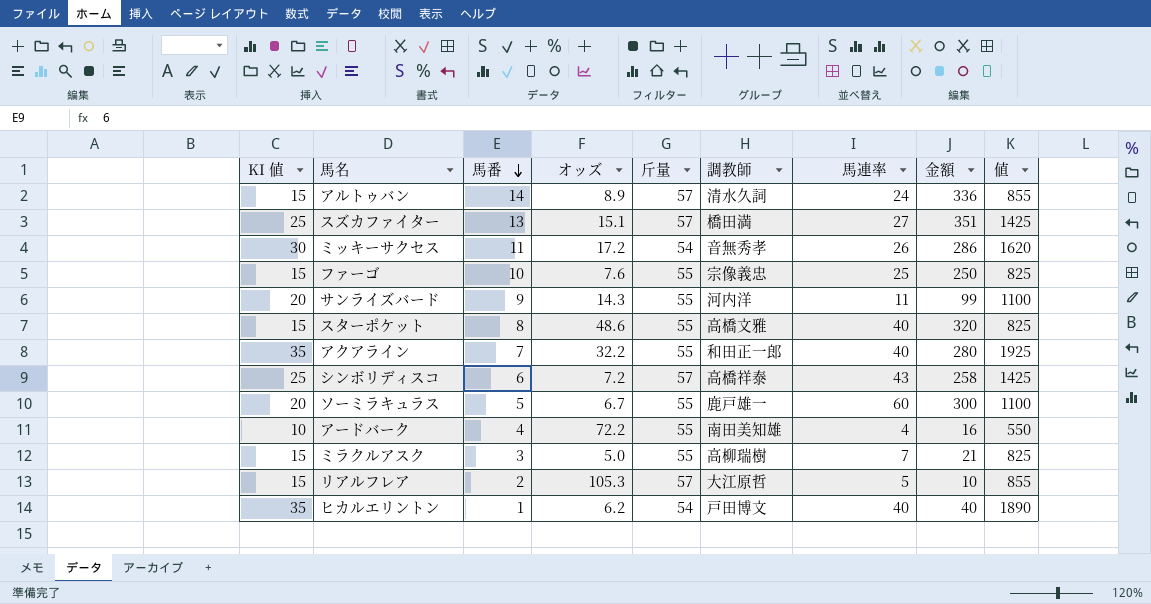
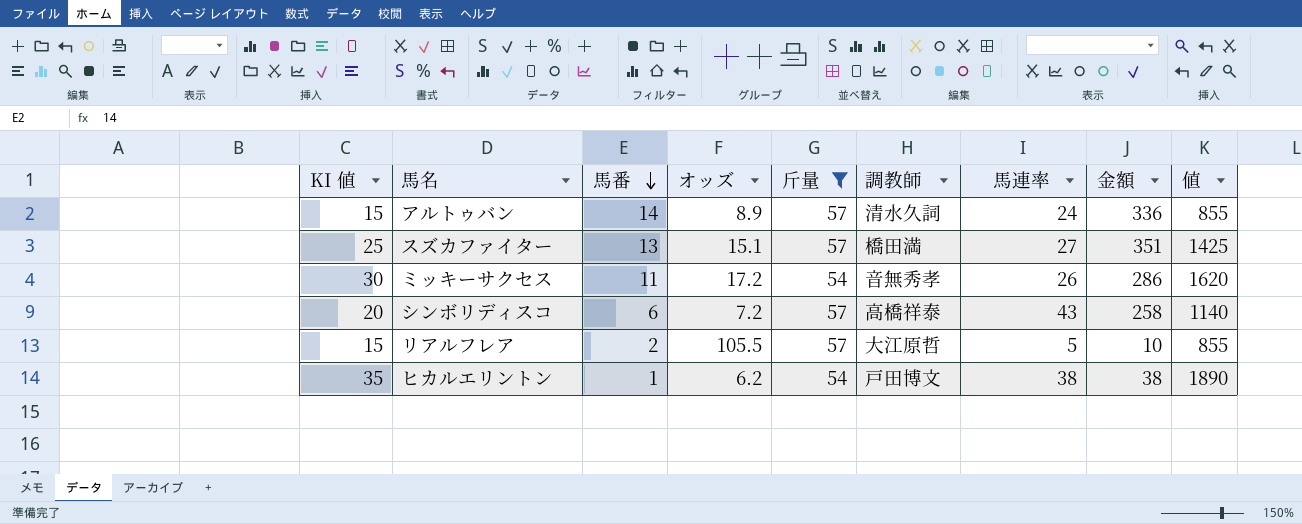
filter: none -> 斤量 != 55
シンボリディスコ | KI 値: 25 -> 20
シンボリディスコ | 値: 1425 -> 1140
リアルフレア | オッズ: 105.3 -> 105.5
ヒカルエリントン | 馬連率: 40 -> 38
ヒカルエリントン | 金額: 40 -> 38

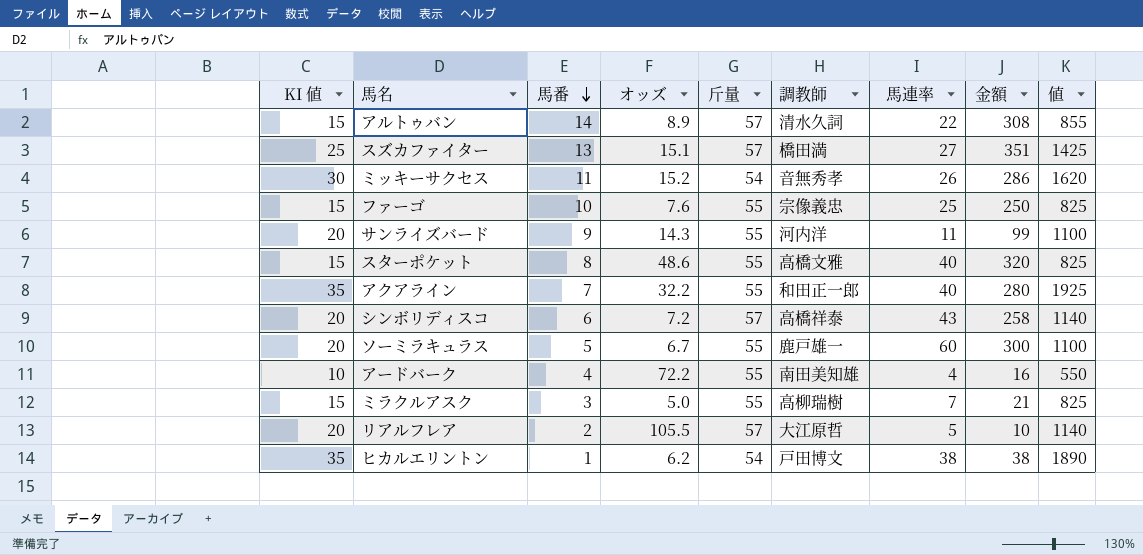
filter: 斤量 != 55 -> none
アルトゥバン | 馬連率: 24 -> 22
アルトゥバン | 金額: 336 -> 308
ミッキーサクセス | オッズ: 17.2 -> 15.2
リアルフレア | KI 値: 15 -> 20
リアルフレア | 値: 855 -> 1140

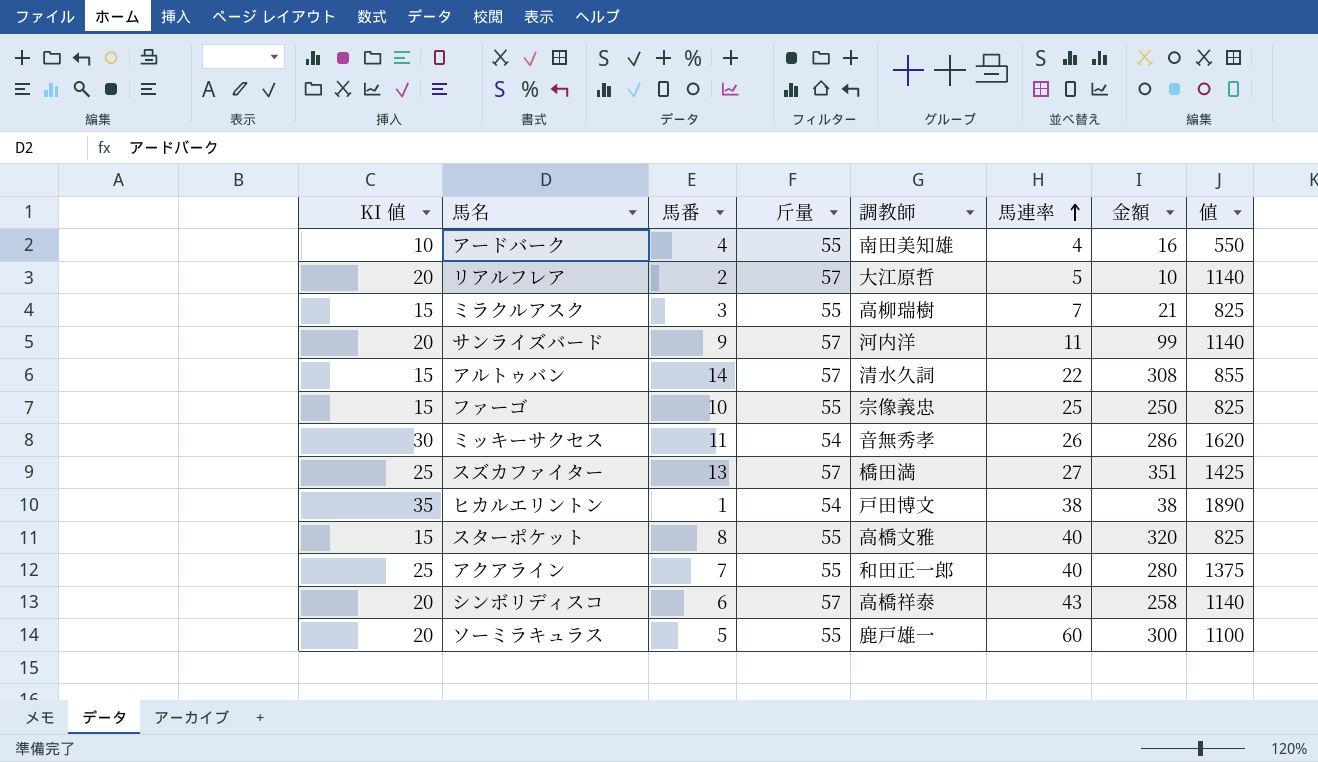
row order: 馬番 descending -> 馬連率 ascending
column オッズ | position: 4 -> none
サンライズバード | 斤量: 55 -> 57
サンライズバード | 値: 1100 -> 1140
アクアライン | KI 値: 35 -> 25
アクアライン | 値: 1925 -> 1375

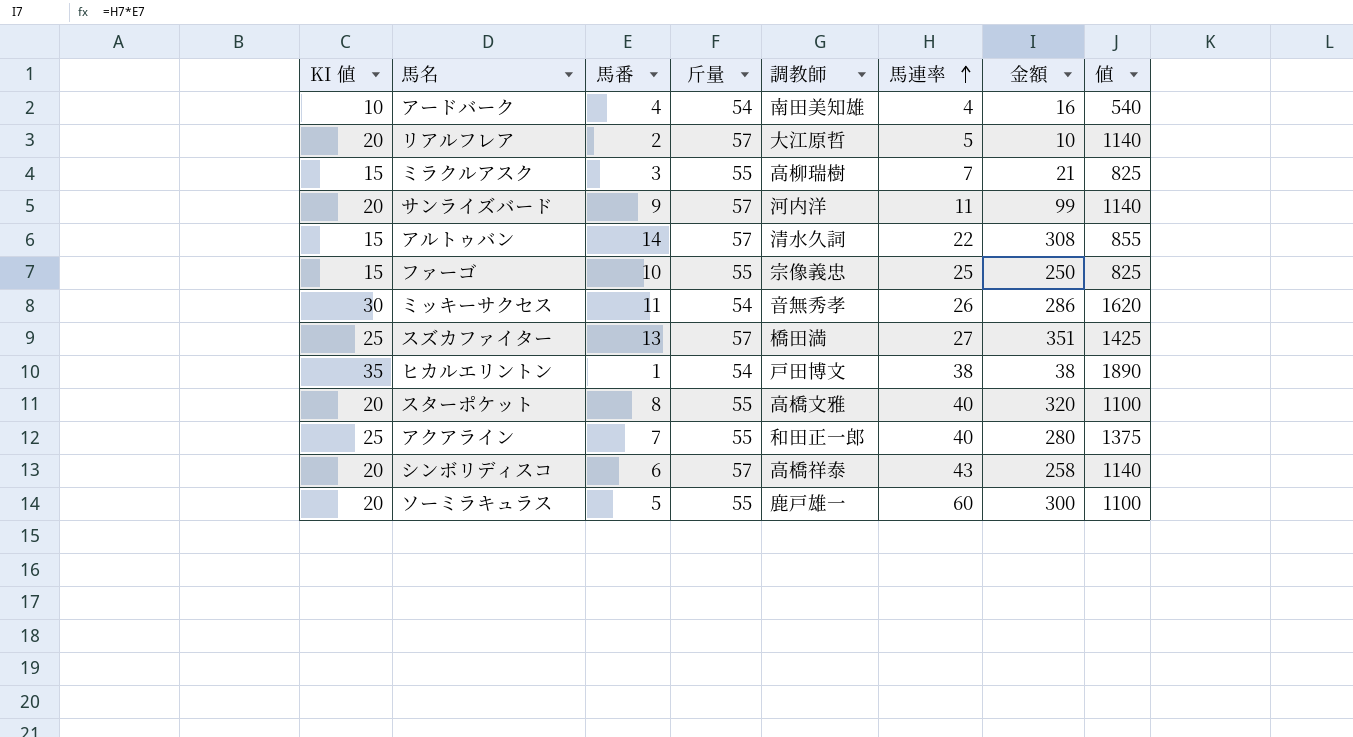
アードバーク | 斤量: 55 -> 54
アードバーク | 値: 550 -> 540
スターポケット | KI 値: 15 -> 20
スターポケット | 値: 825 -> 1100

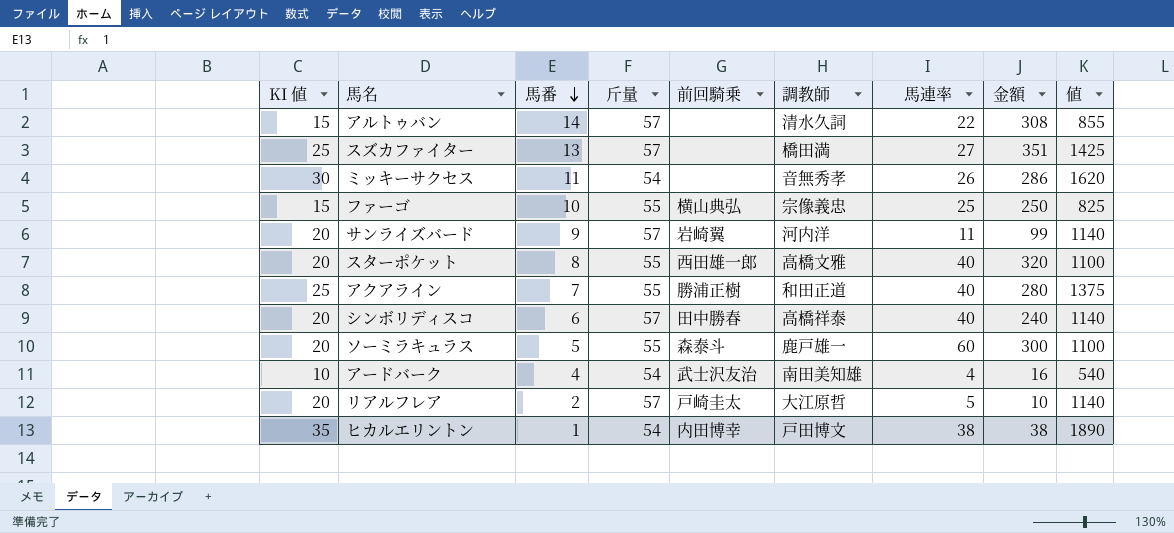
row order: 馬連率 ascending -> 馬番 descending
column 前回騎乗 | position: none -> 5
row ミラクルアスク: 15 | 3 | 55 | 高柳瑞樹 | 7 | 21 | 825 -> none
アクアライン | 調教師: 和田正一郎 -> 和田正道
シンボリディスコ | 馬連率: 43 -> 40
シンボリディスコ | 金額: 258 -> 240

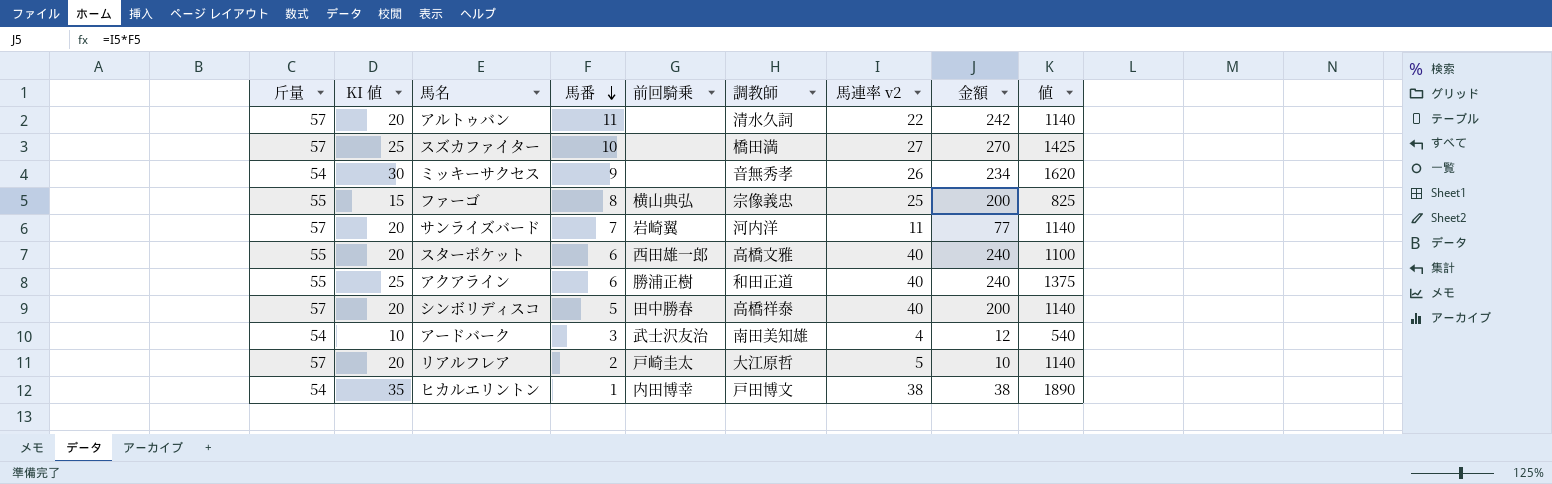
column 斤量 | position: 4 -> 1
column name: 馬連率 -> 馬連率 v2
row ソーミラキュラス: 20 | 5 | 55 | 森泰斗 | 鹿戸雄一 | 60 | 300 | 1100 -> none
アルトゥバン | KI 値: 15 -> 20
アルトゥバン | 馬番: 14 -> 11
アルトゥバン | 金額: 308 -> 242
アルトゥバン | 値: 855 -> 1140
スズカファイター | 馬番: 13 -> 10
スズカファイター | 金額: 351 -> 270
ミッキーサクセス | 馬番: 11 -> 9
ミッキーサクセス | 金額: 286 -> 234
ファーゴ | 馬番: 10 -> 8
ファーゴ | 金額: 250 -> 200
サンライズバード | 馬番: 9 -> 7
サンライズバード | 金額: 99 -> 77
スターポケット | 馬番: 8 -> 6
スターポケット | 金額: 320 -> 240
アクアライン | 馬番: 7 -> 6
アクアライン | 金額: 280 -> 240
シンボリディスコ | 馬番: 6 -> 5
シンボリディスコ | 金額: 240 -> 200
アードバーク | 馬番: 4 -> 3
アードバーク | 金額: 16 -> 12

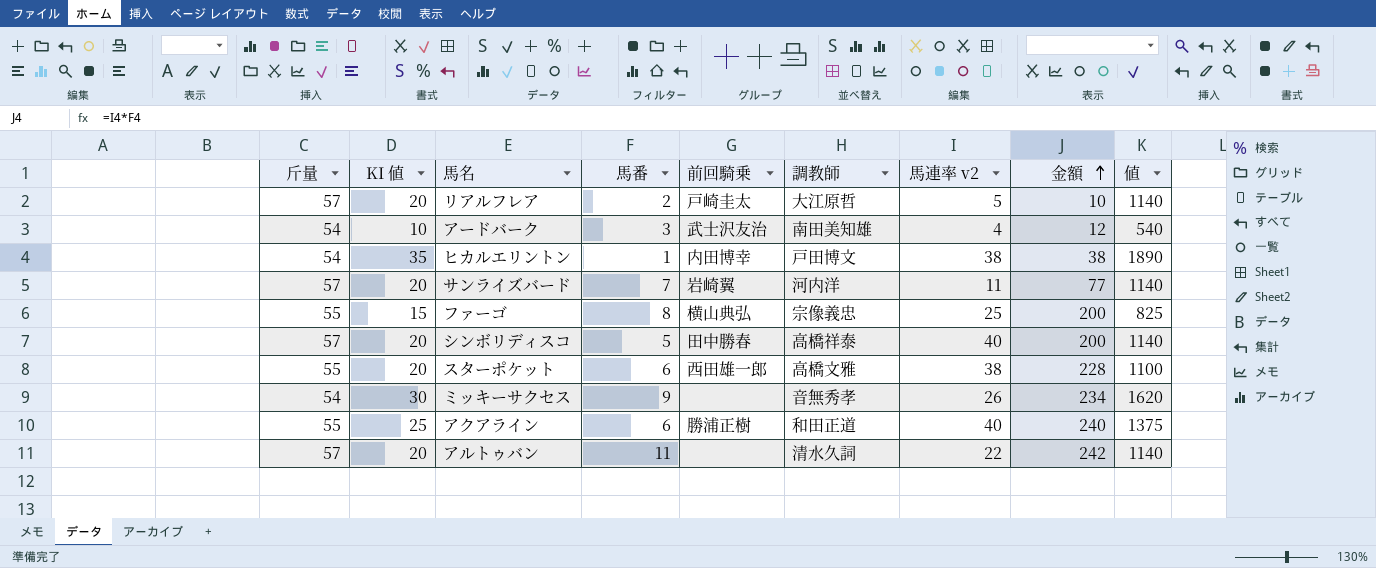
row order: 馬番 descending -> 金額 ascending
row スズカファイター: 57 | 25 | 10 | none | 橋田満 | 27 | 270 | 1425 -> none
スターポケット | 馬連率 v2: 40 -> 38
スターポケット | 金額: 240 -> 228

